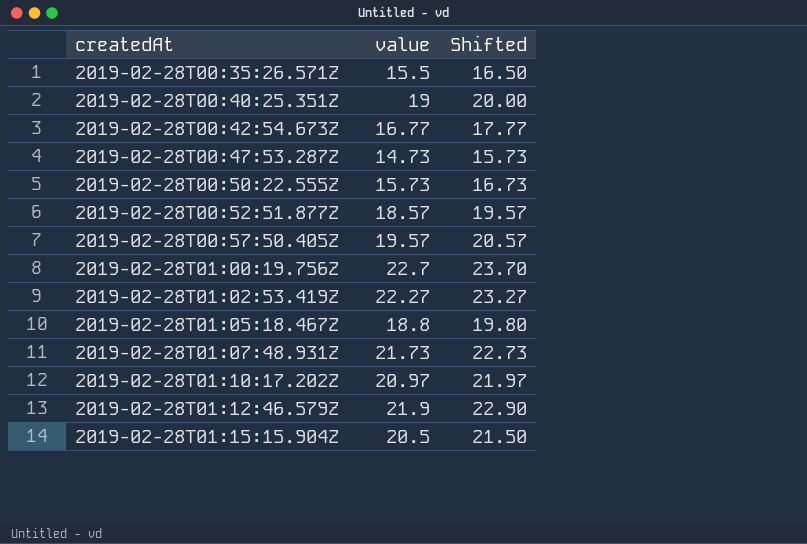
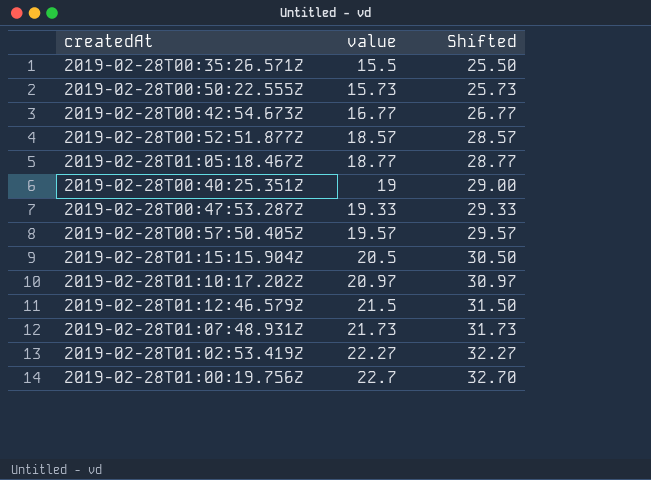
row order: createdAt ascending -> value ascending
column Shifted | formula: [value] + 1 -> [value] + 10
2019-02-28T01:05:18.467Z | value: 18.8 -> 18.77
2019-02-28T00:47:53.287Z | value: 14.73 -> 19.33
2019-02-28T01:12:46.579Z | value: 21.9 -> 21.5

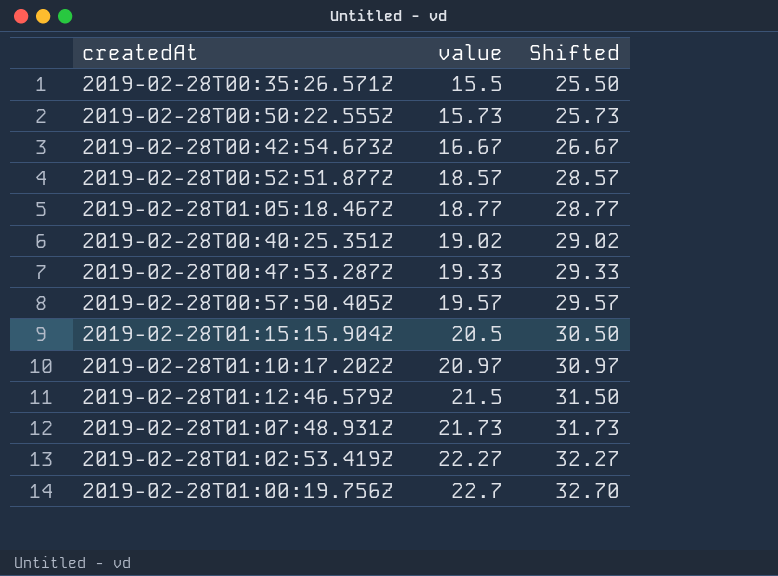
2019-02-28T00:42:54.673Z | value: 16.77 -> 16.67
2019-02-28T00:42:54.673Z | Shifted: 26.77 -> 26.67
2019-02-28T00:40:25.351Z | value: 19 -> 19.02
2019-02-28T00:40:25.351Z | Shifted: 29.00 -> 29.02

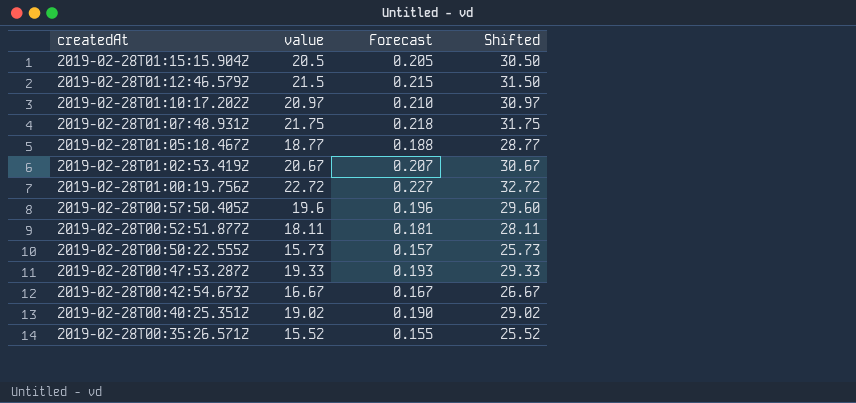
row order: value ascending -> createdAt descending
column Forecast | formula: none -> [value] * 0.01
2019-02-28T01:07:48.931Z | value: 21.73 -> 21.75
2019-02-28T01:07:48.931Z | Shifted: 31.73 -> 31.75
2019-02-28T01:02:53.419Z | value: 22.27 -> 20.67
2019-02-28T01:02:53.419Z | Shifted: 32.27 -> 30.67
2019-02-28T01:00:19.756Z | value: 22.7 -> 22.72
2019-02-28T01:00:19.756Z | Shifted: 32.70 -> 32.72
2019-02-28T00:57:50.405Z | value: 19.57 -> 19.6
2019-02-28T00:57:50.405Z | Shifted: 29.57 -> 29.60
2019-02-28T00:52:51.877Z | value: 18.57 -> 18.11
2019-02-28T00:52:51.877Z | Shifted: 28.57 -> 28.11
2019-02-28T00:35:26.571Z | value: 15.5 -> 15.52
2019-02-28T00:35:26.571Z | Shifted: 25.50 -> 25.52

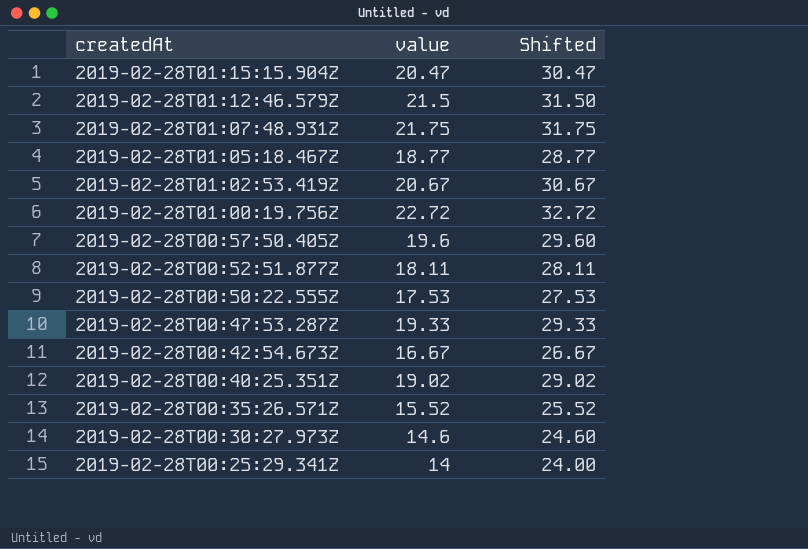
column Forecast | formula: [value] * 0.01 -> none
row 2019-02-28T01:10:17.202Z: 20.97 | 0.210 | 30.97 -> none
2019-02-28T01:15:15.904Z | value: 20.5 -> 20.47
2019-02-28T01:15:15.904Z | Shifted: 30.50 -> 30.47
2019-02-28T00:50:22.555Z | value: 15.73 -> 17.53
2019-02-28T00:50:22.555Z | Shifted: 25.73 -> 27.53
row 2019-02-28T00:30:27.973Z: none -> 14.6 | 24.60
row 2019-02-28T00:25:29.341Z: none -> 14 | 24.00

